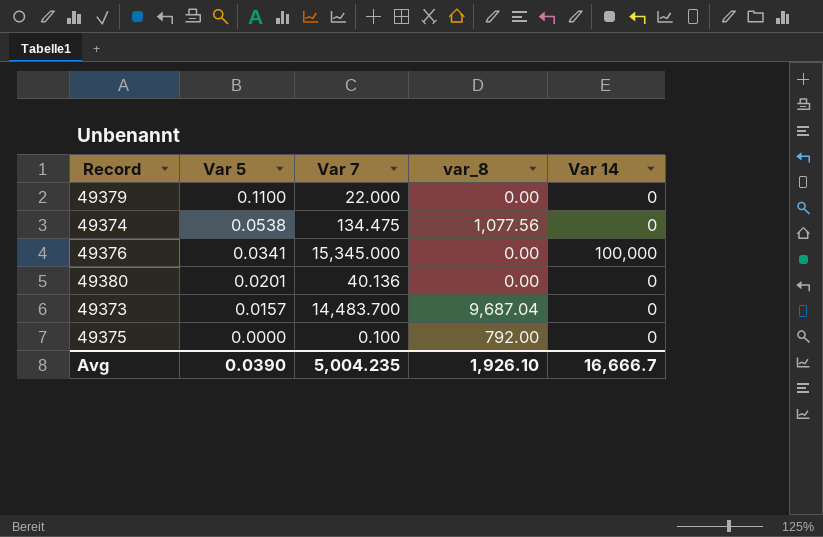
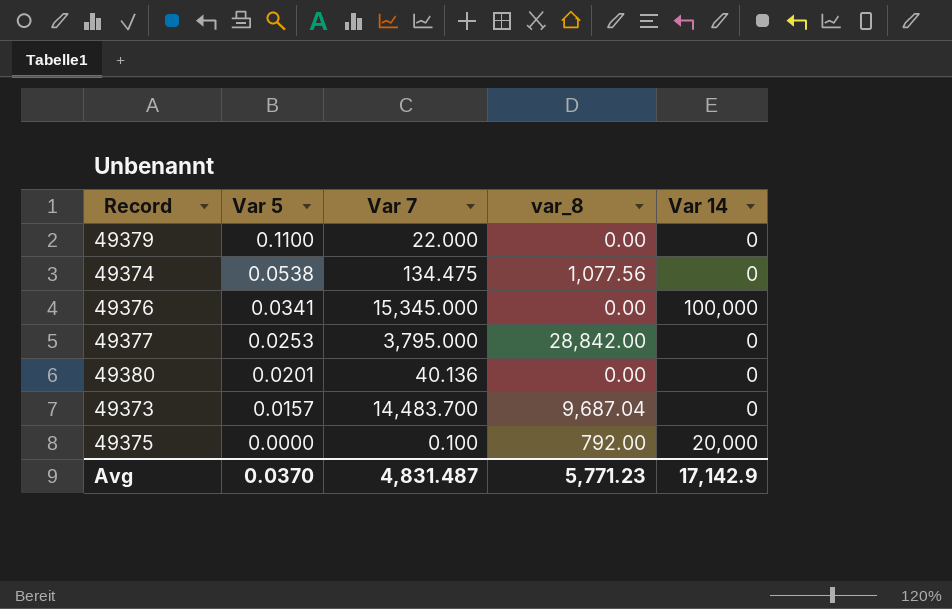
row 49377: none -> 0.0253 | 3,795.000 | 28,842.00 | 0
49375 | Var 14: 0 -> 20,000
Avg | Var 5: 0.0390 -> 0.0370
Avg | Var 7: 5,004.235 -> 4,831.487
Avg | var_8: 1,926.10 -> 5,771.23
Avg | Var 14: 16,666.7 -> 17,142.9

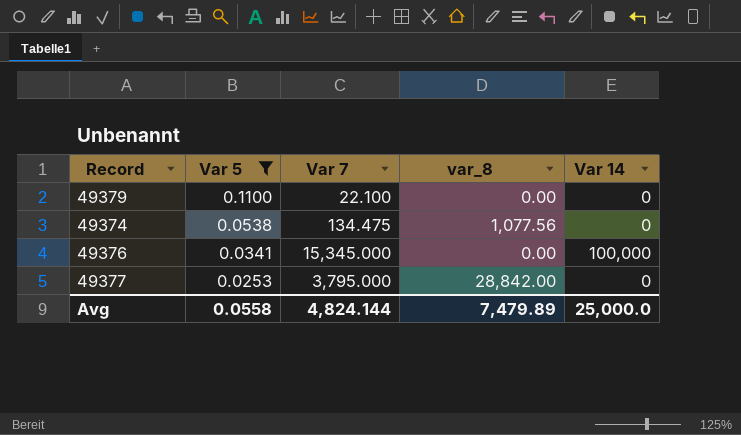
filter: none -> Var 5 >= 0.0253
49379 | Var 7: 22.000 -> 22.100
Avg | Var 5: 0.0370 -> 0.0558
Avg | Var 7: 4,831.487 -> 4,824.144
Avg | var_8: 5,771.23 -> 7,479.89
Avg | Var 14: 17,142.9 -> 25,000.0

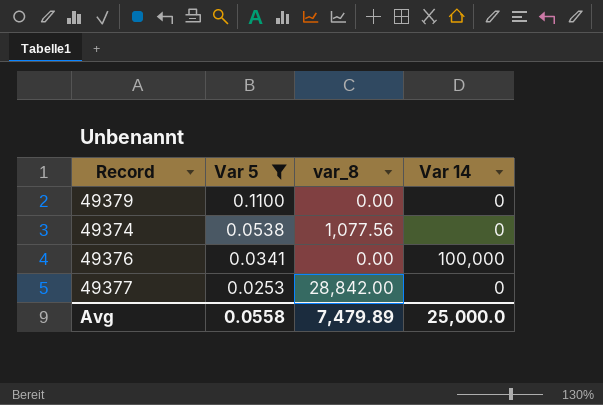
column Var 7 | position: 3 -> none

